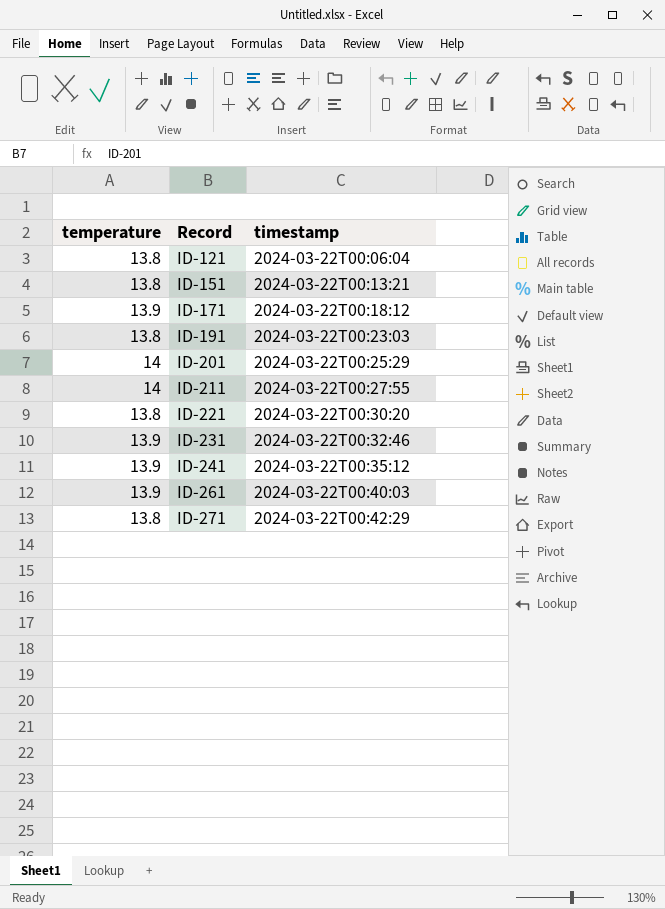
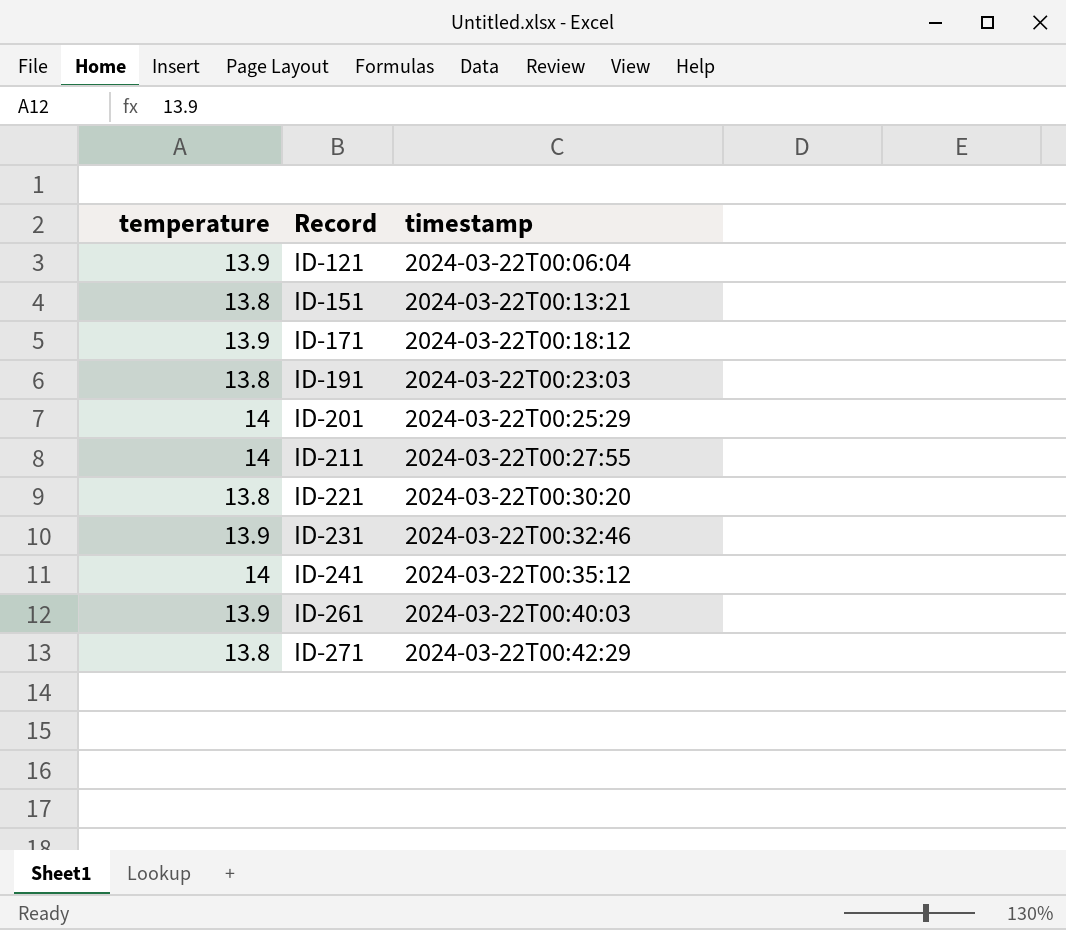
ID-121 | temperature: 13.8 -> 13.9
ID-241 | temperature: 13.9 -> 14

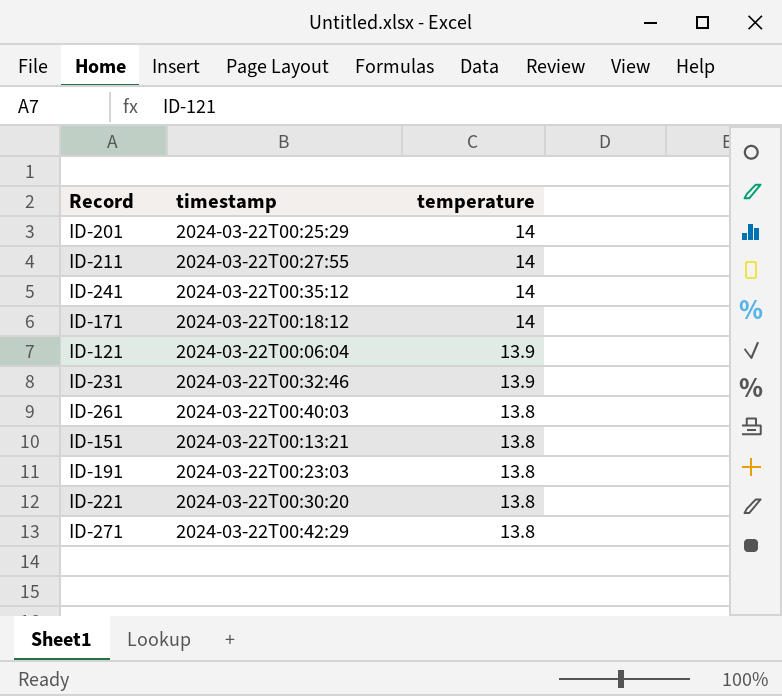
row order: Record ascending -> temperature descending
column temperature | position: 1 -> 3
ID-171 | temperature: 13.9 -> 14
ID-261 | temperature: 13.9 -> 13.8

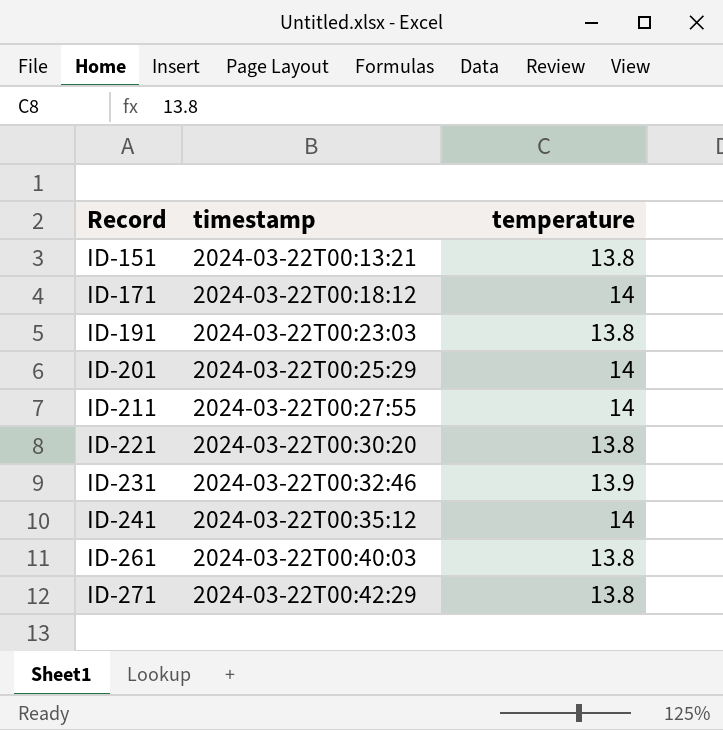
row order: temperature descending -> Record ascending
row ID-121: 2024-03-22T00:06:04 | 13.9 -> none

